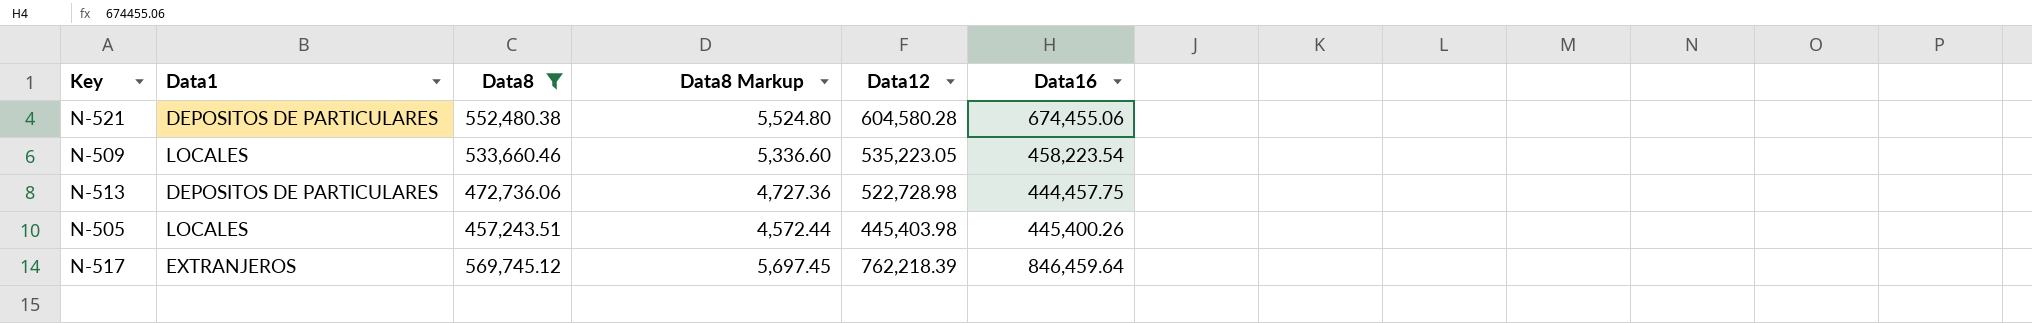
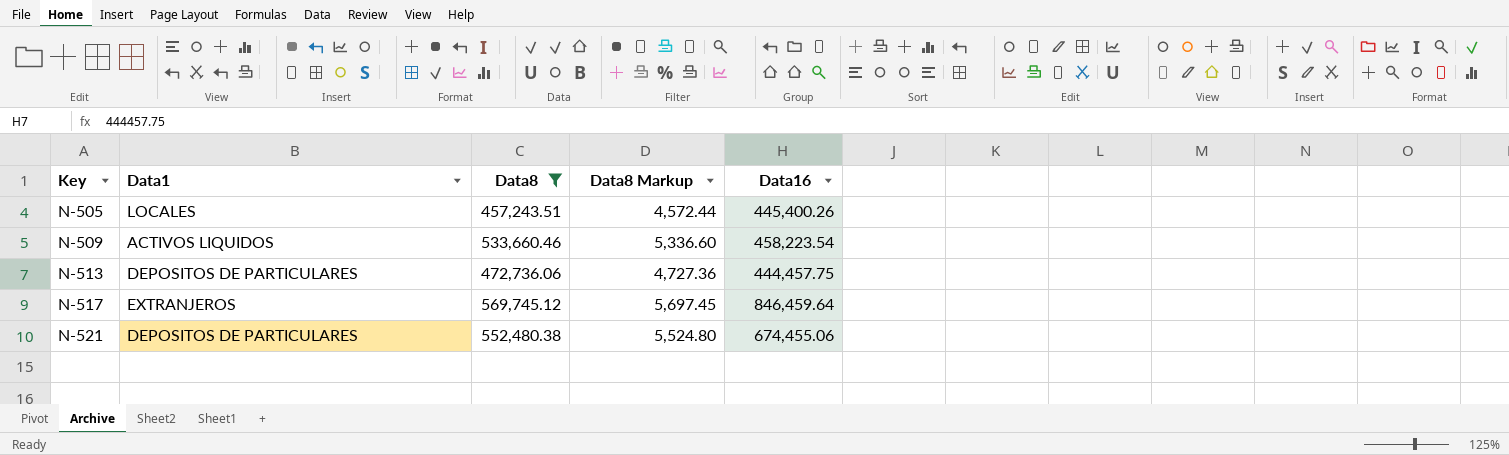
row order: none -> Key ascending
column Data12 | position: 5 -> none
N-509 | Data1: LOCALES -> ACTIVOS LIQUIDOS

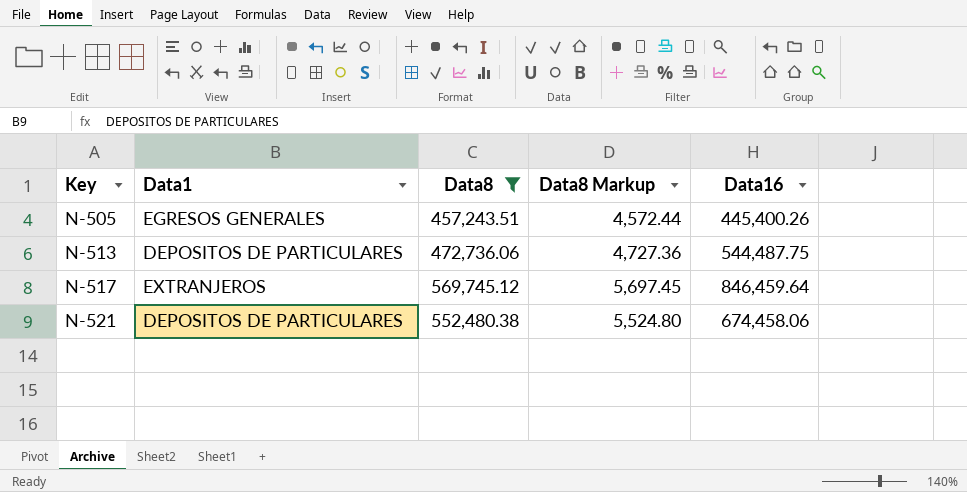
row N-509: ACTIVOS LIQUIDOS | 533,660.46 | 5,336.60 | 458,223.54 -> none
N-505 | Data1: LOCALES -> EGRESOS GENERALES
N-513 | Data16: 444,457.75 -> 544,487.75
N-521 | Data16: 674,455.06 -> 674,458.06

